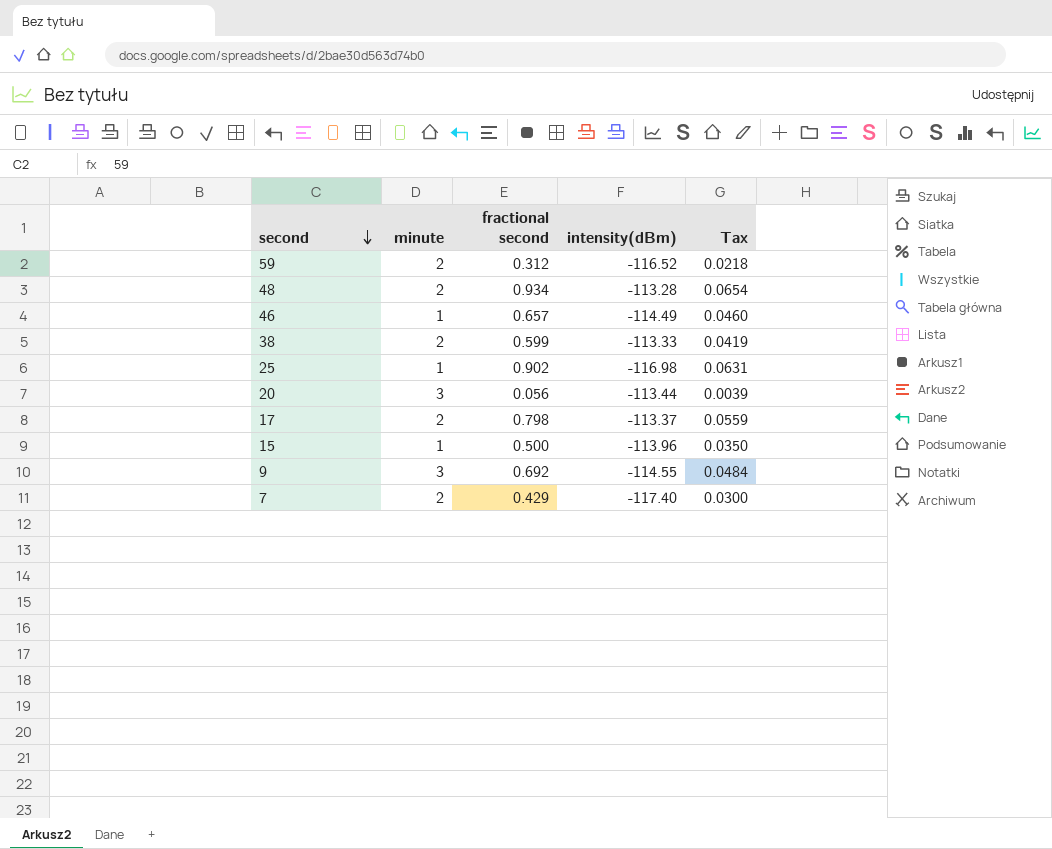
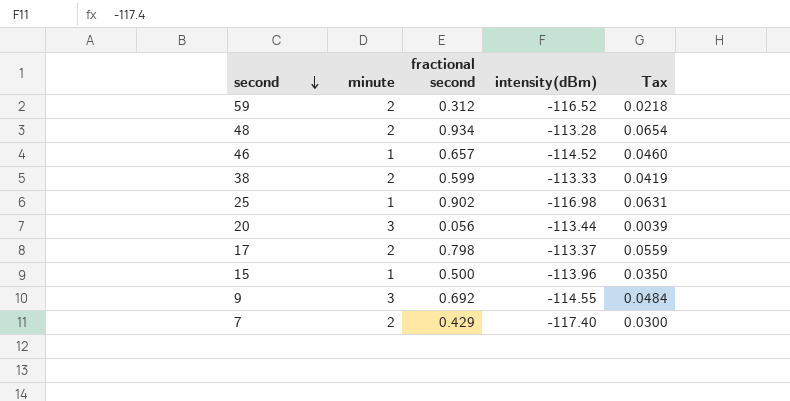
46 | intensity(dBm): -114.49 -> -114.52

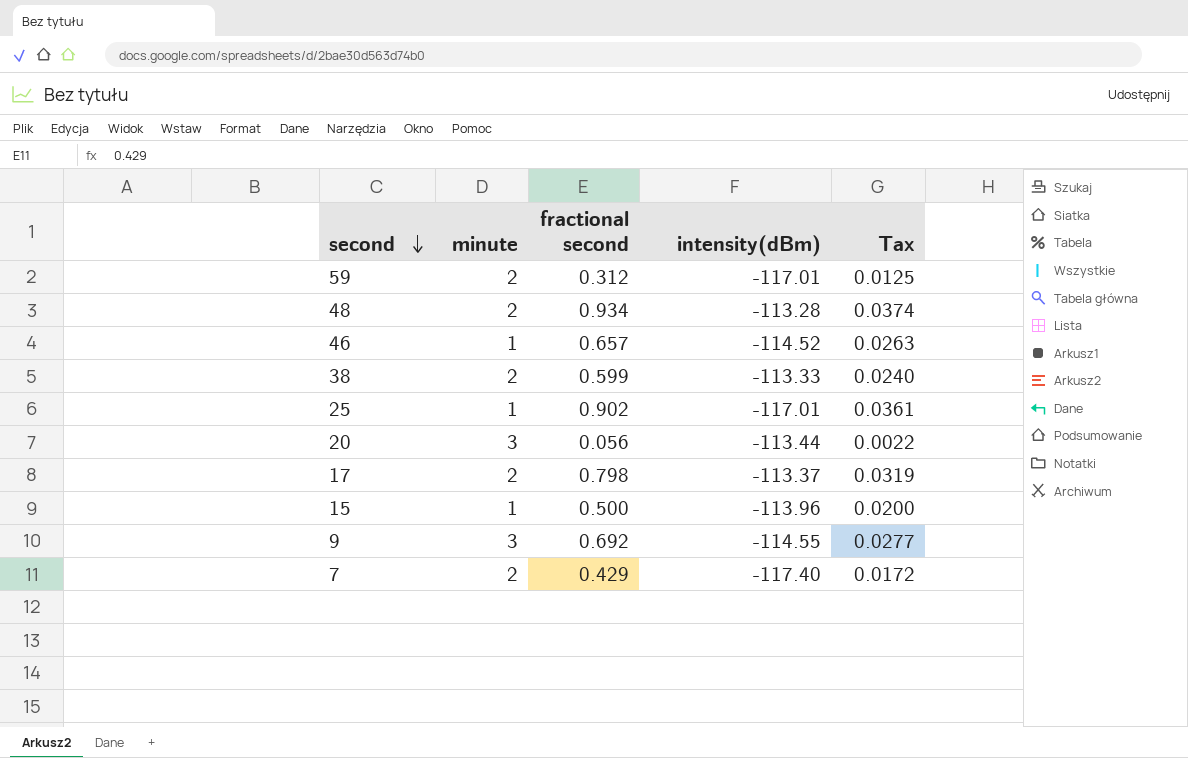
column Tax | formula: [fractional second] * 0.07 -> [fractional second] * 0.04
59 | intensity(dBm): -116.52 -> -117.01
25 | intensity(dBm): -116.98 -> -117.01

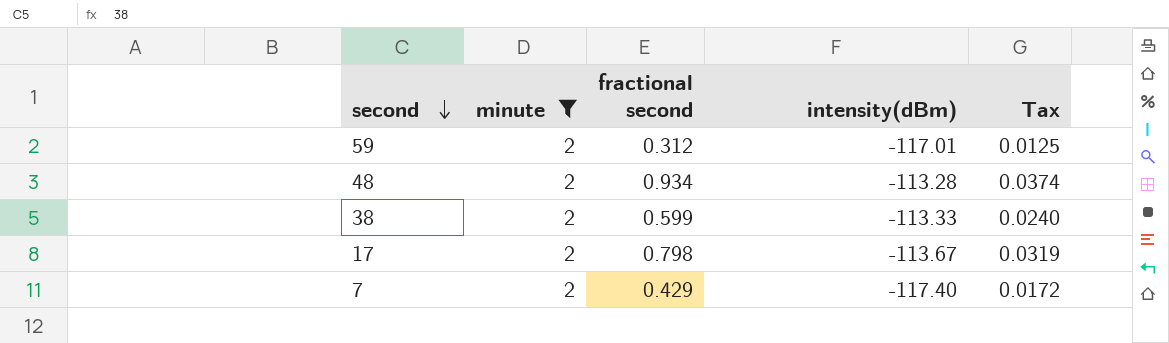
filter: none -> minute = 2
17 | intensity(dBm): -113.37 -> -113.67

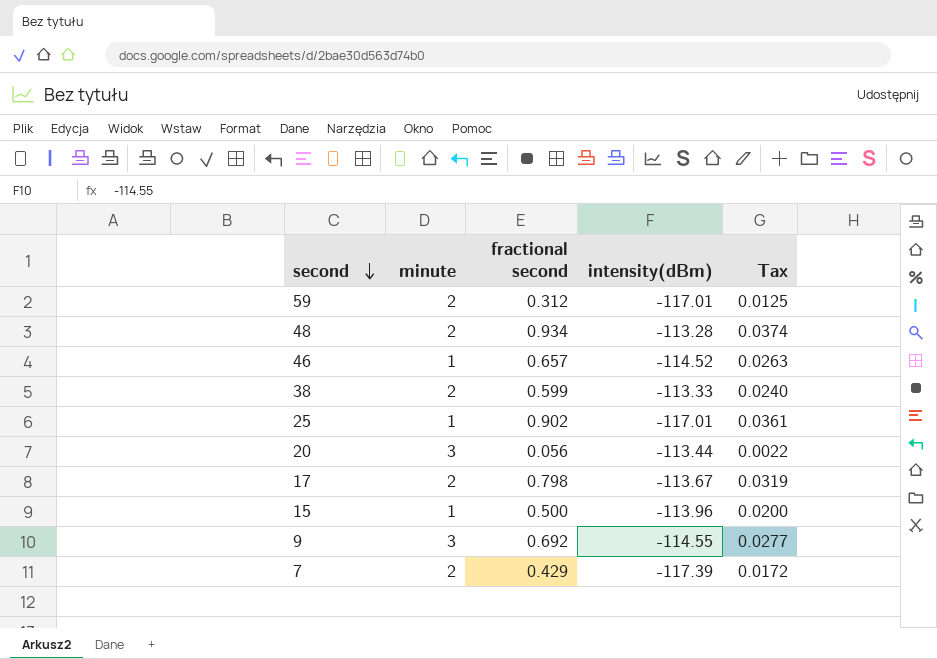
filter: minute = 2 -> none
7 | intensity(dBm): -117.40 -> -117.39

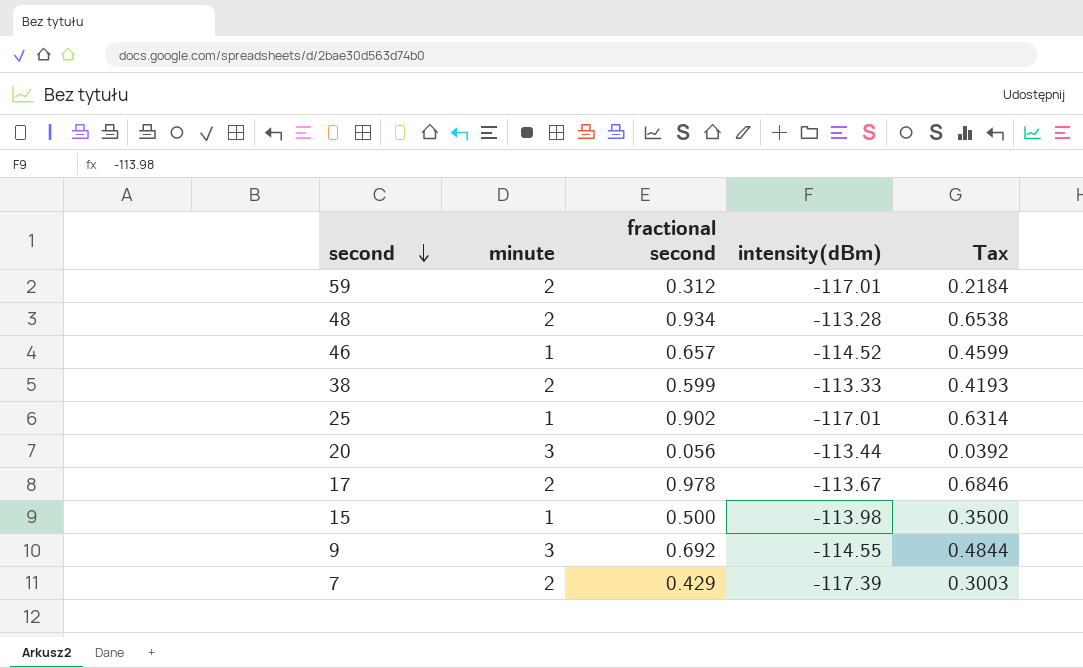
column Tax | formula: [fractional second] * 0.04 -> [fractional second] * 0.7
17 | fractional second: 0.798 -> 0.978
15 | intensity(dBm): -113.96 -> -113.98

